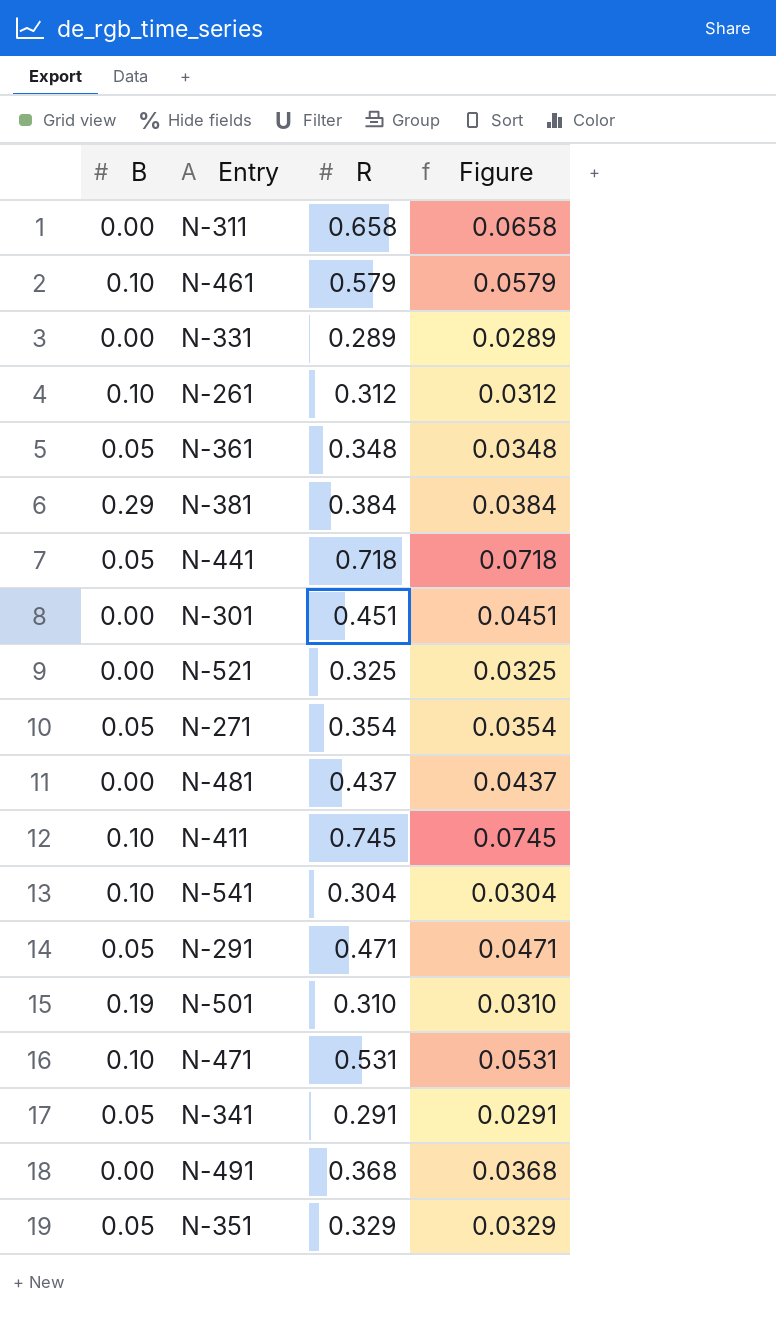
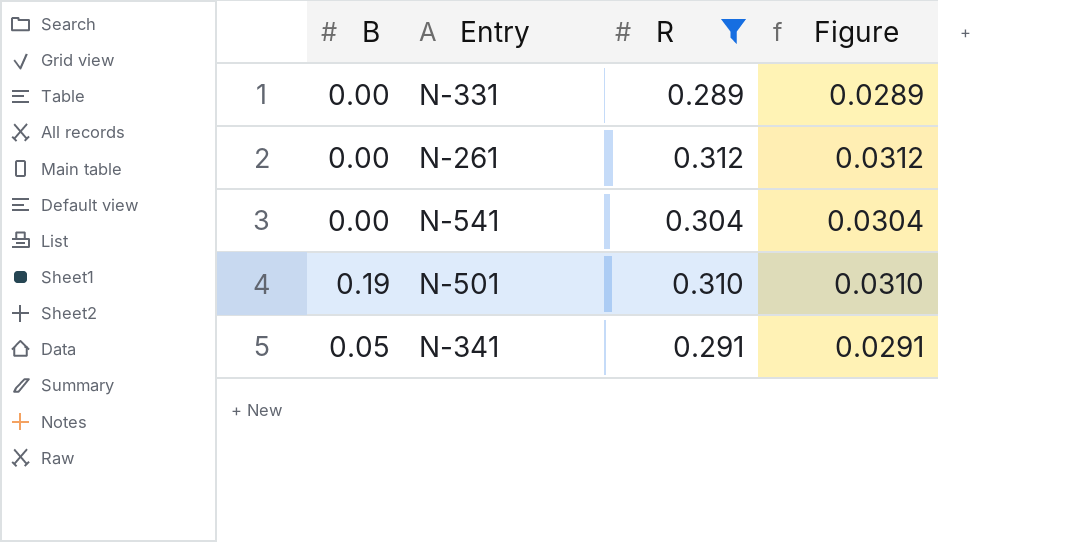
filter: none -> R <= 0.312
N-261 | B: 0.10 -> 0.00
N-541 | B: 0.10 -> 0.00

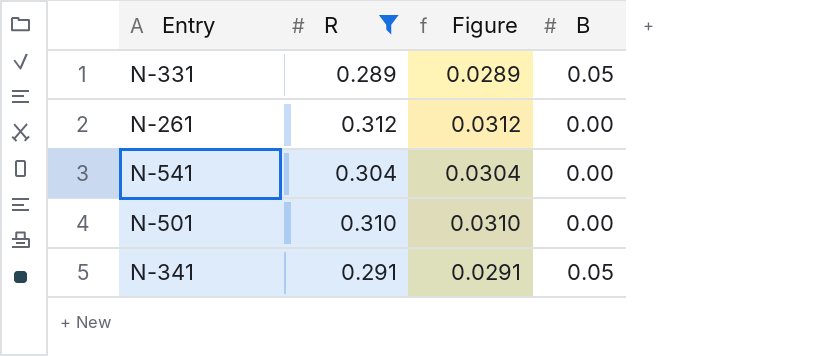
column B | position: 1 -> 4
N-331 | B: 0.00 -> 0.05
N-501 | B: 0.19 -> 0.00

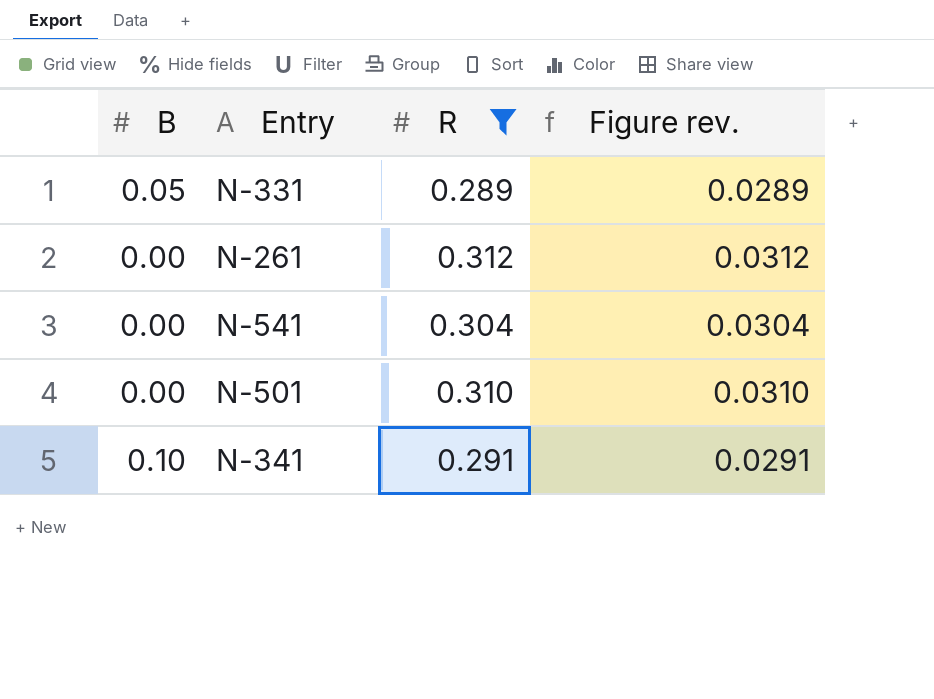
column B | position: 4 -> 1
column name: Figure -> Figure rev.
N-341 | B: 0.05 -> 0.10

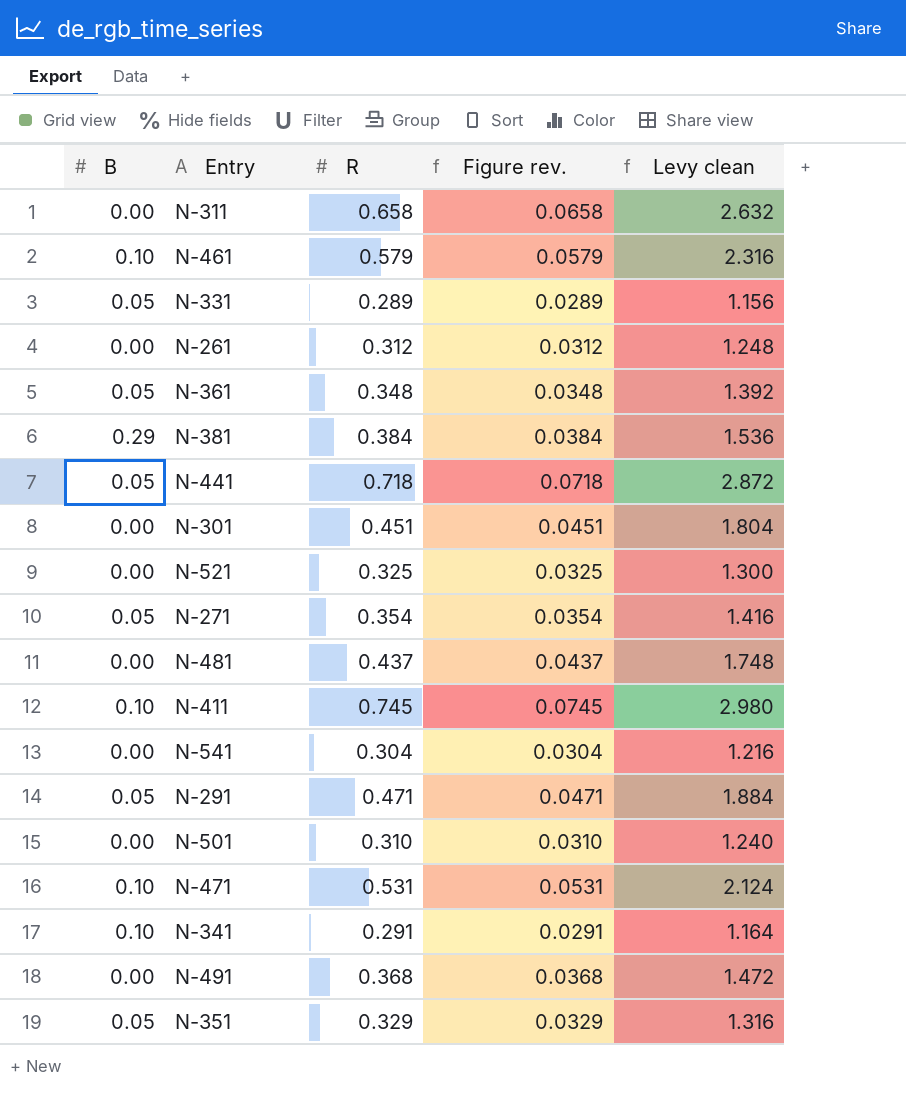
filter: R <= 0.312 -> none
column Levy clean | formula: none -> [R] * 4

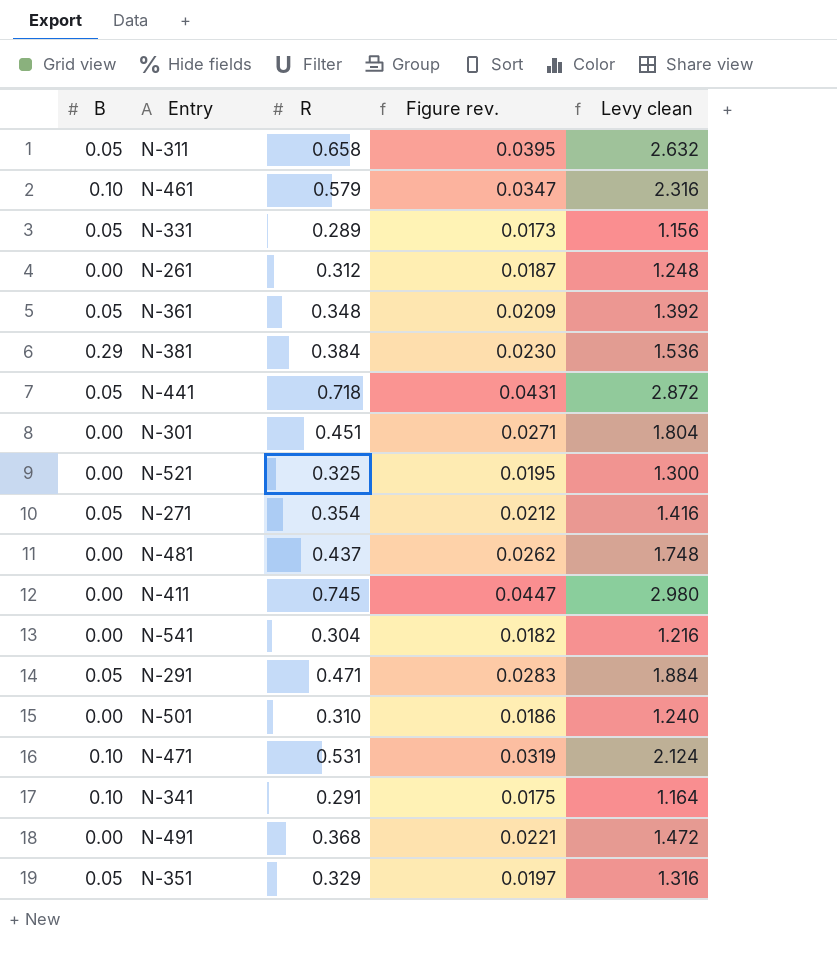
column Figure rev. | formula: [R] * 0.1 -> [R] * 0.06
N-311 | B: 0.00 -> 0.05
N-411 | B: 0.10 -> 0.00

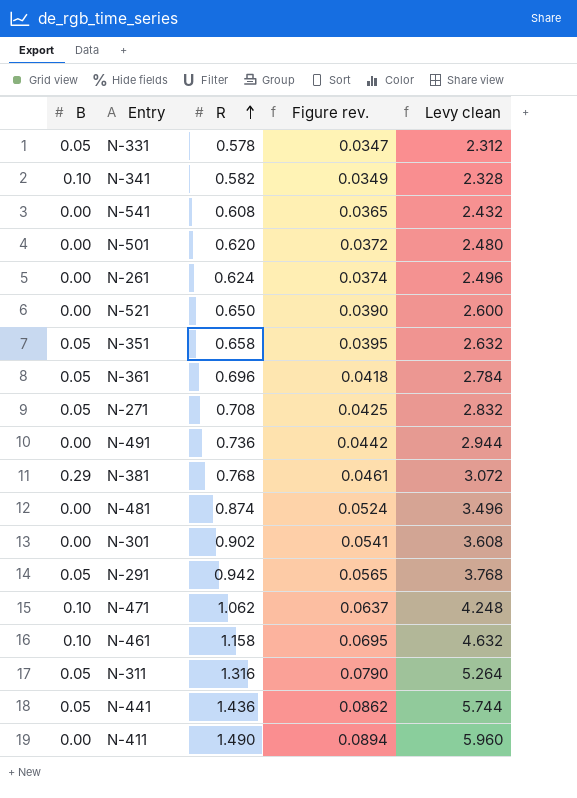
row order: none -> R ascending
N-331 | R: 0.289 -> 0.578
N-331 | Figure rev.: 0.0173 -> 0.0347
N-331 | Levy clean: 1.156 -> 2.312
N-341 | R: 0.291 -> 0.582
N-341 | Figure rev.: 0.0175 -> 0.0349
N-341 | Levy clean: 1.164 -> 2.328
N-541 | R: 0.304 -> 0.608
N-541 | Figure rev.: 0.0182 -> 0.0365
N-541 | Levy clean: 1.216 -> 2.432
N-501 | R: 0.310 -> 0.620
N-501 | Figure rev.: 0.0186 -> 0.0372
N-501 | Levy clean: 1.240 -> 2.480
N-261 | R: 0.312 -> 0.624
N-261 | Figure rev.: 0.0187 -> 0.0374
N-261 | Levy clean: 1.248 -> 2.496
N-521 | R: 0.325 -> 0.650
N-521 | Figure rev.: 0.0195 -> 0.0390
N-521 | Levy clean: 1.300 -> 2.600
N-351 | R: 0.329 -> 0.658
N-351 | Figure rev.: 0.0197 -> 0.0395
N-351 | Levy clean: 1.316 -> 2.632
N-361 | R: 0.348 -> 0.696
N-361 | Figure rev.: 0.0209 -> 0.0418
N-361 | Levy clean: 1.392 -> 2.784
N-271 | R: 0.354 -> 0.708
N-271 | Figure rev.: 0.0212 -> 0.0425
N-271 | Levy clean: 1.416 -> 2.832
N-491 | R: 0.368 -> 0.736
N-491 | Figure rev.: 0.0221 -> 0.0442
N-491 | Levy clean: 1.472 -> 2.944
N-381 | R: 0.384 -> 0.768
N-381 | Figure rev.: 0.0230 -> 0.0461
N-381 | Levy clean: 1.536 -> 3.072
N-481 | R: 0.437 -> 0.874
N-481 | Figure rev.: 0.0262 -> 0.0524
N-481 | Levy clean: 1.748 -> 3.496
N-301 | R: 0.451 -> 0.902
N-301 | Figure rev.: 0.0271 -> 0.0541
N-301 | Levy clean: 1.804 -> 3.608
N-291 | R: 0.471 -> 0.942
N-291 | Figure rev.: 0.0283 -> 0.0565
N-291 | Levy clean: 1.884 -> 3.768
N-471 | R: 0.531 -> 1.062
N-471 | Figure rev.: 0.0319 -> 0.0637
N-471 | Levy clean: 2.124 -> 4.248
N-461 | R: 0.579 -> 1.158
N-461 | Figure rev.: 0.0347 -> 0.0695
N-461 | Levy clean: 2.316 -> 4.632
N-311 | R: 0.658 -> 1.316
N-311 | Figure rev.: 0.0395 -> 0.0790
N-311 | Levy clean: 2.632 -> 5.264
N-441 | R: 0.718 -> 1.436
N-441 | Figure rev.: 0.0431 -> 0.0862
N-441 | Levy clean: 2.872 -> 5.744
N-411 | R: 0.745 -> 1.490
N-411 | Figure rev.: 0.0447 -> 0.0894
N-411 | Levy clean: 2.980 -> 5.960

